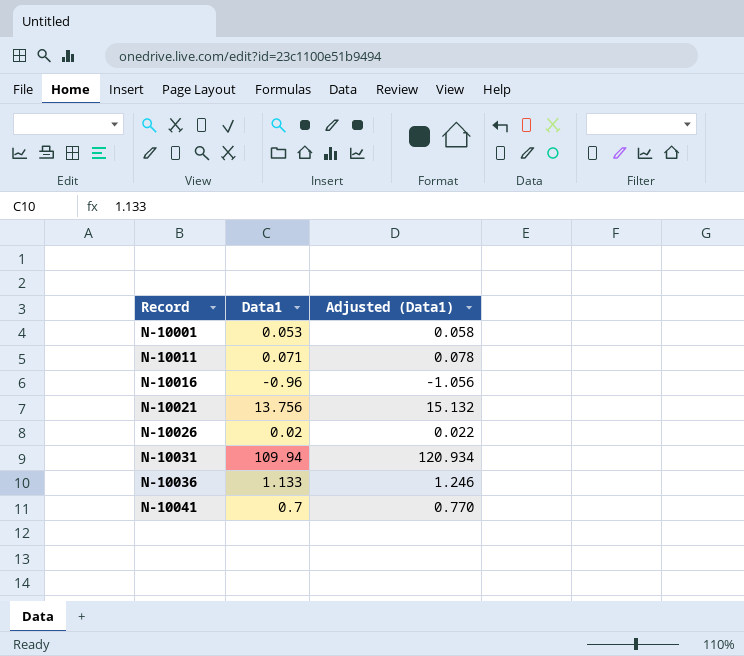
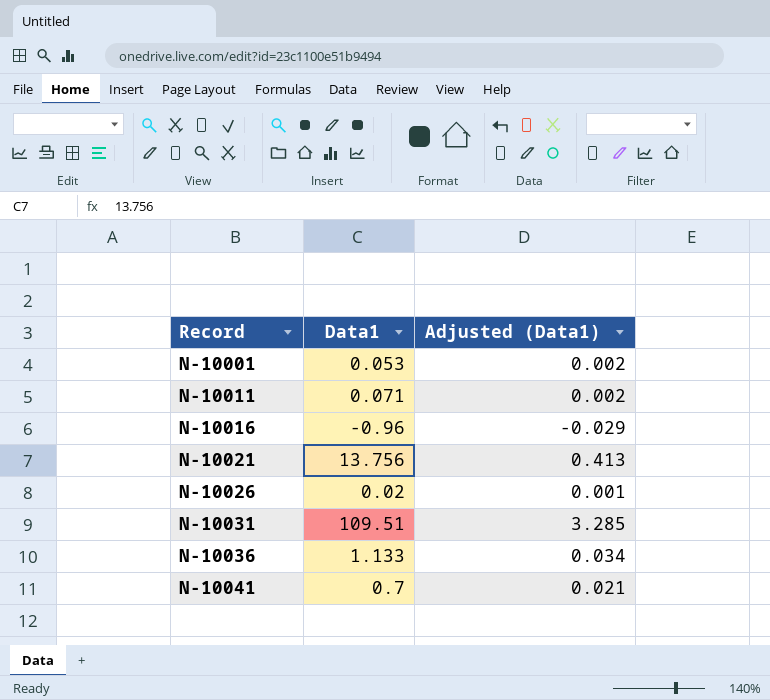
column Adjusted (Data1) | formula: [Data1] * 1.1 -> [Data1] * 0.03
N-10031 | Data1: 109.94 -> 109.51

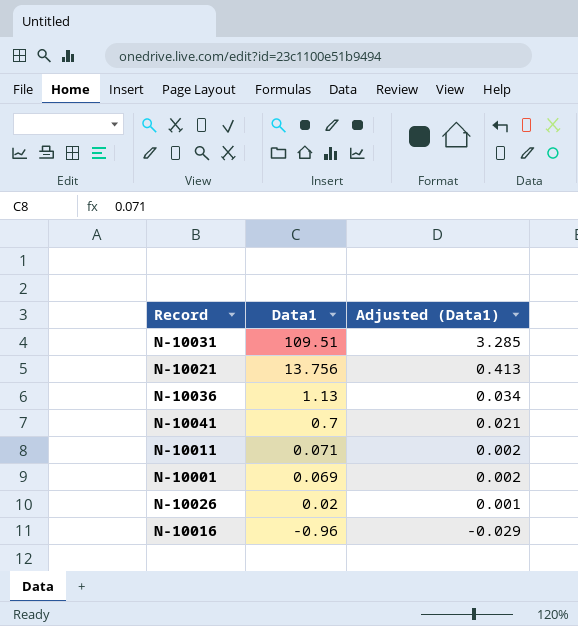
row order: Record ascending -> Data1 descending
N-10036 | Data1: 1.133 -> 1.13
N-10001 | Data1: 0.053 -> 0.069

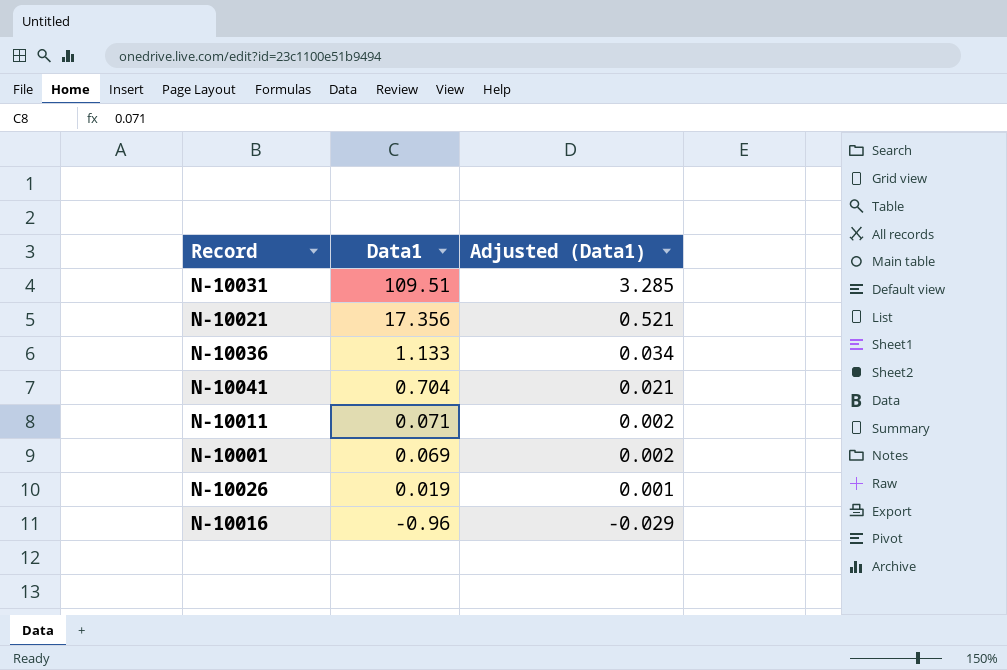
N-10021 | Data1: 13.756 -> 17.356
N-10021 | Adjusted (Data1): 0.413 -> 0.521
N-10036 | Data1: 1.13 -> 1.133
N-10041 | Data1: 0.7 -> 0.704
N-10026 | Data1: 0.02 -> 0.019

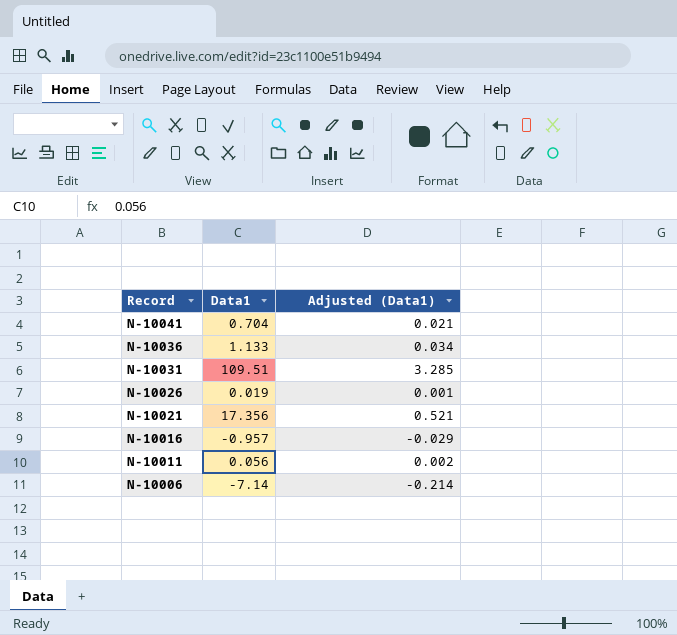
row order: Data1 descending -> Record descending
row N-10001: 0.069 | 0.002 -> none
N-10016 | Data1: -0.96 -> -0.957
N-10011 | Data1: 0.071 -> 0.056
row N-10006: none -> -7.14 | -0.214

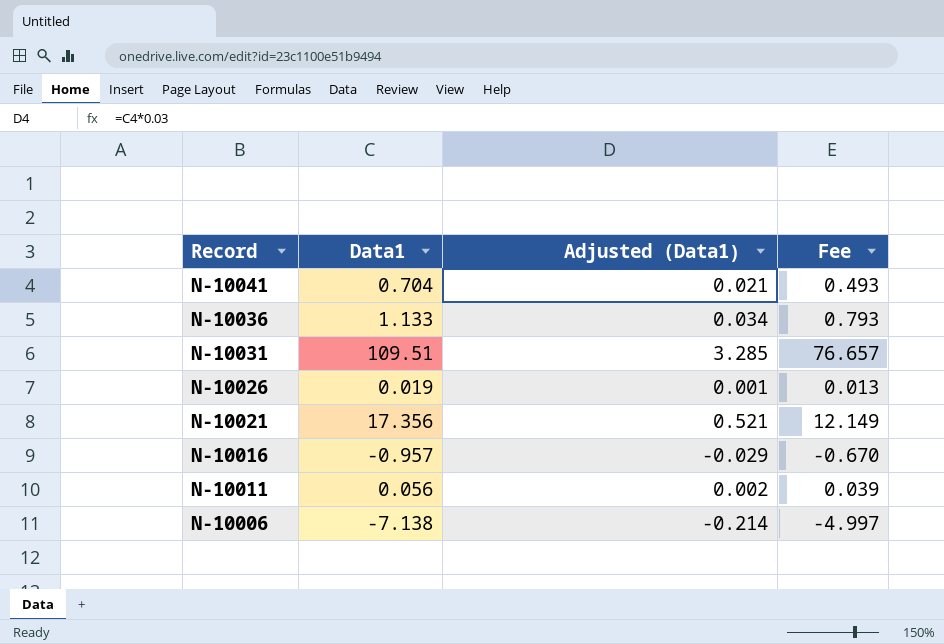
column Fee | formula: none -> [Data1] * 0.7
N-10006 | Data1: -7.14 -> -7.138

